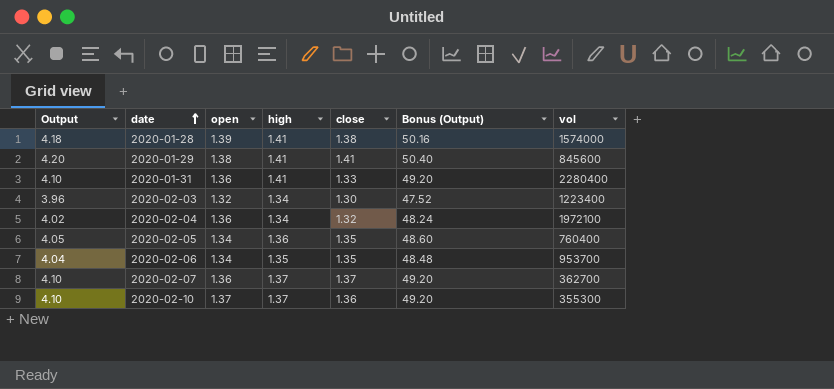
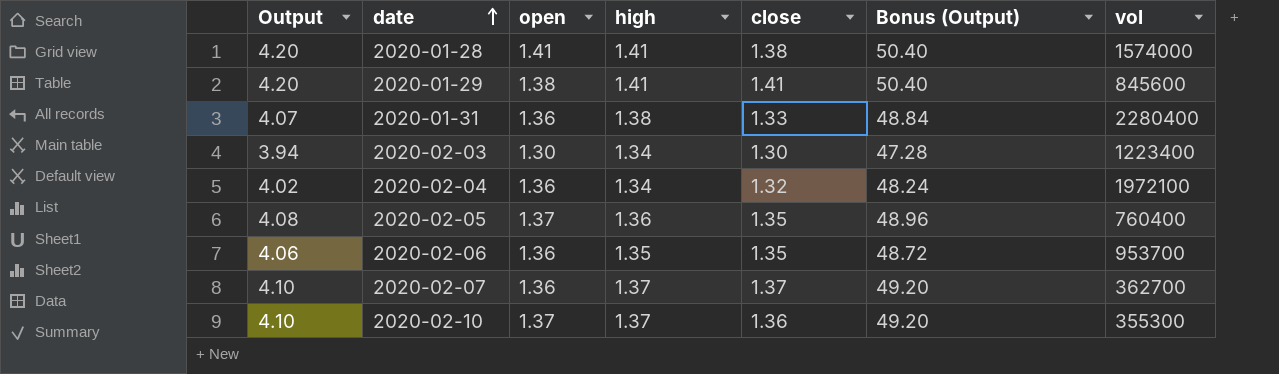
2020-01-28 | Output: 4.18 -> 4.20
2020-01-28 | open: 1.39 -> 1.41
2020-01-28 | Bonus (Output): 50.16 -> 50.40
2020-01-31 | Output: 4.10 -> 4.07
2020-01-31 | high: 1.41 -> 1.38
2020-01-31 | Bonus (Output): 49.20 -> 48.84
2020-02-03 | Output: 3.96 -> 3.94
2020-02-03 | open: 1.32 -> 1.30
2020-02-03 | Bonus (Output): 47.52 -> 47.28
2020-02-05 | Output: 4.05 -> 4.08
2020-02-05 | open: 1.34 -> 1.37
2020-02-05 | Bonus (Output): 48.60 -> 48.96
2020-02-06 | Output: 4.04 -> 4.06
2020-02-06 | open: 1.34 -> 1.36
2020-02-06 | Bonus (Output): 48.48 -> 48.72

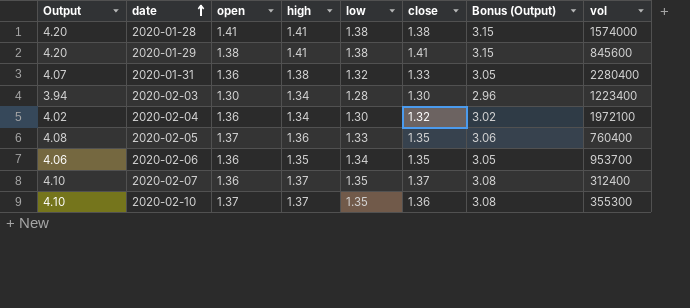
column low | position: none -> 5
column Bonus (Output) | formula: [Output] * 12 -> [Output] * 0.75
2020-02-07 | vol: 362700 -> 312400

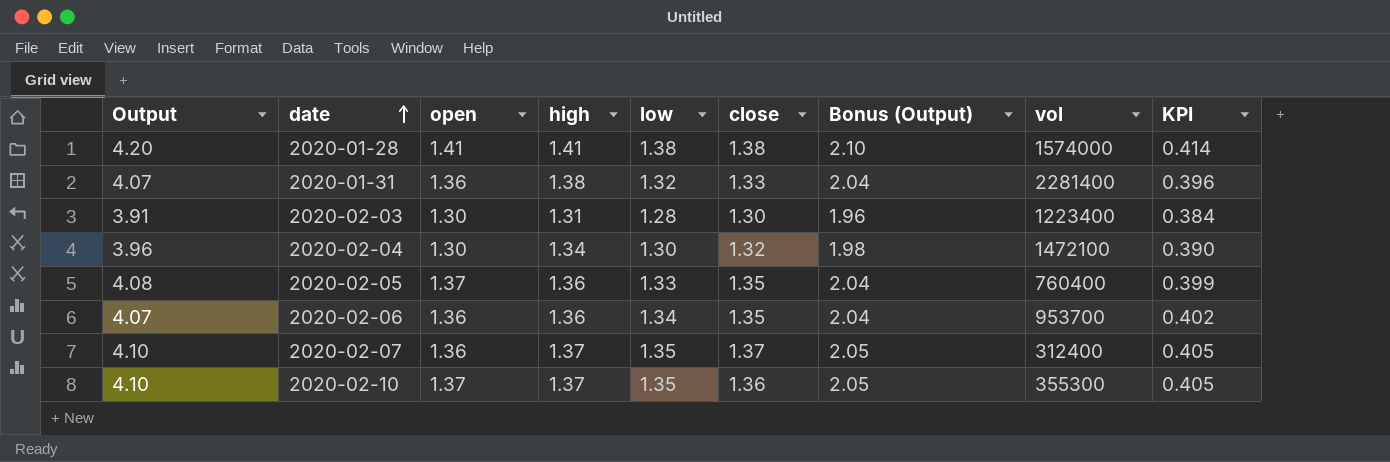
column Bonus (Output) | formula: [Output] * 0.75 -> [Output] * 0.5
column KPI | formula: none -> [low] * 0.3
row 2020-01-29: 4.20 | 1.38 | 1.41 | 1.38 | 1.41 | 3.15 | 845600 -> none
2020-01-31 | vol: 2280400 -> 2281400
2020-02-03 | Output: 3.94 -> 3.91
2020-02-03 | high: 1.34 -> 1.31
2020-02-04 | Output: 4.02 -> 3.96
2020-02-04 | open: 1.36 -> 1.30
2020-02-04 | vol: 1972100 -> 1472100
2020-02-06 | Output: 4.06 -> 4.07
2020-02-06 | high: 1.35 -> 1.36

